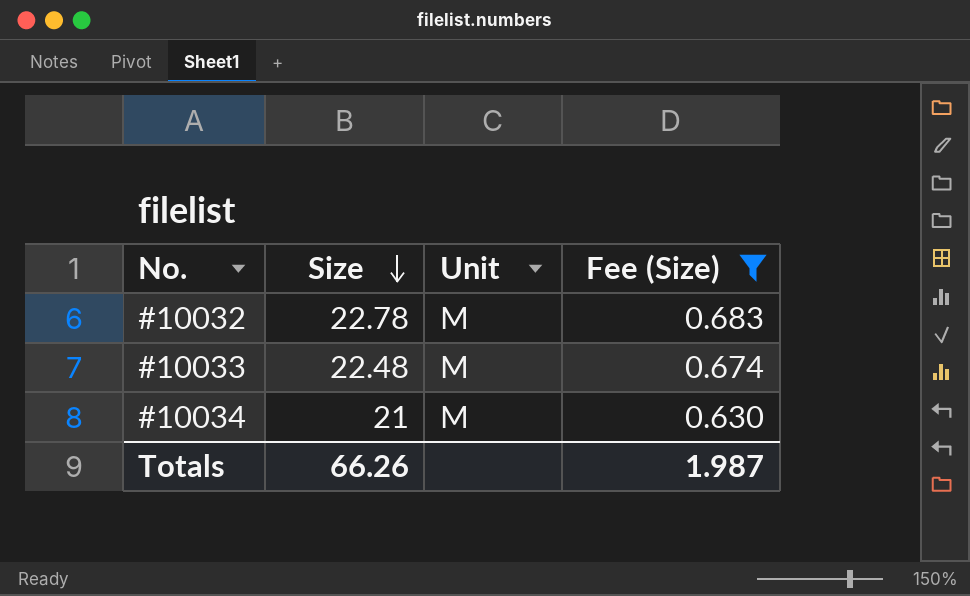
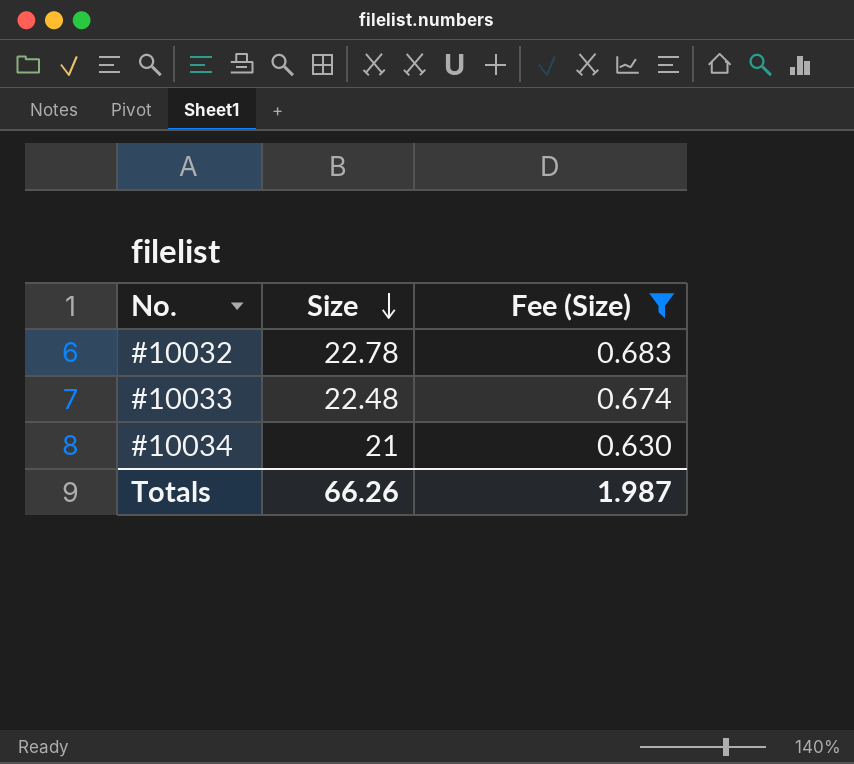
column Unit | position: 3 -> none

